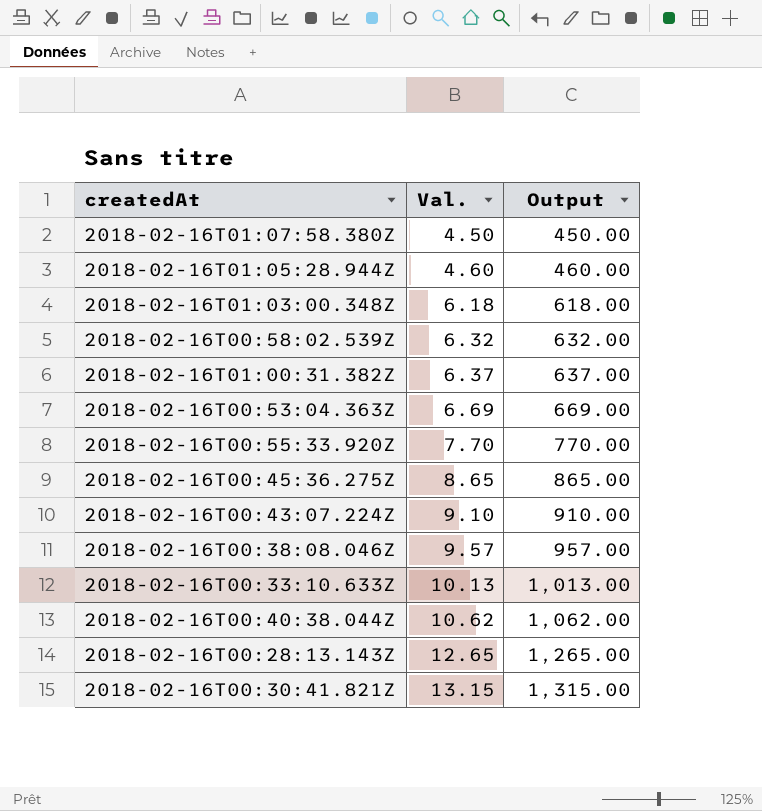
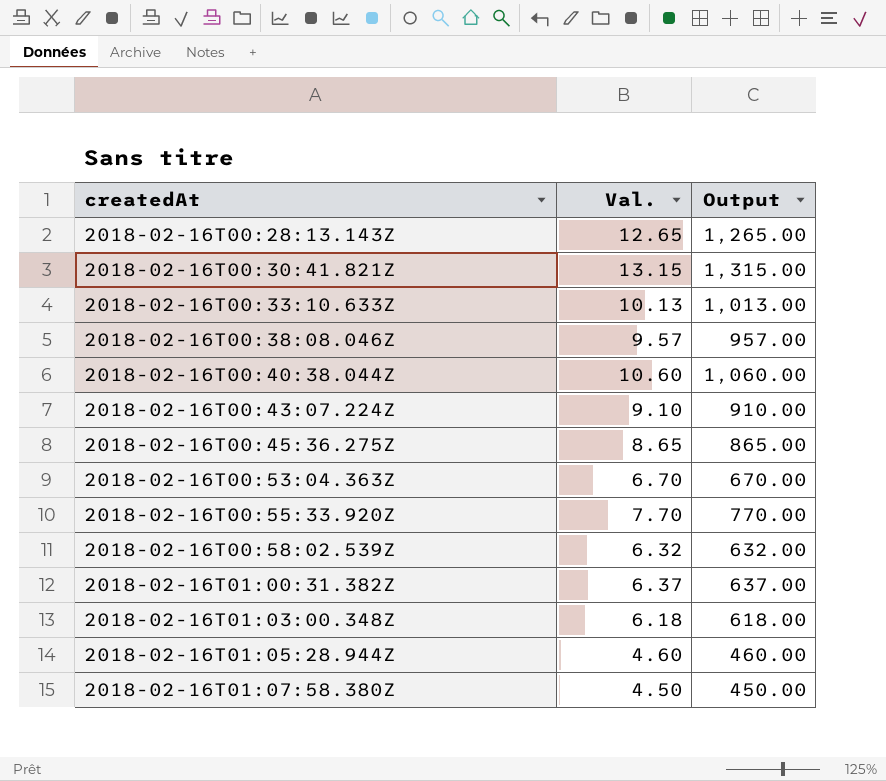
row order: Val. ascending -> createdAt ascending
2018-02-16T00:40:38.044Z | Val.: 10.62 -> 10.60
2018-02-16T00:40:38.044Z | Output: 1,062.00 -> 1,060.00
2018-02-16T00:53:04.363Z | Val.: 6.69 -> 6.70
2018-02-16T00:53:04.363Z | Output: 669.00 -> 670.00

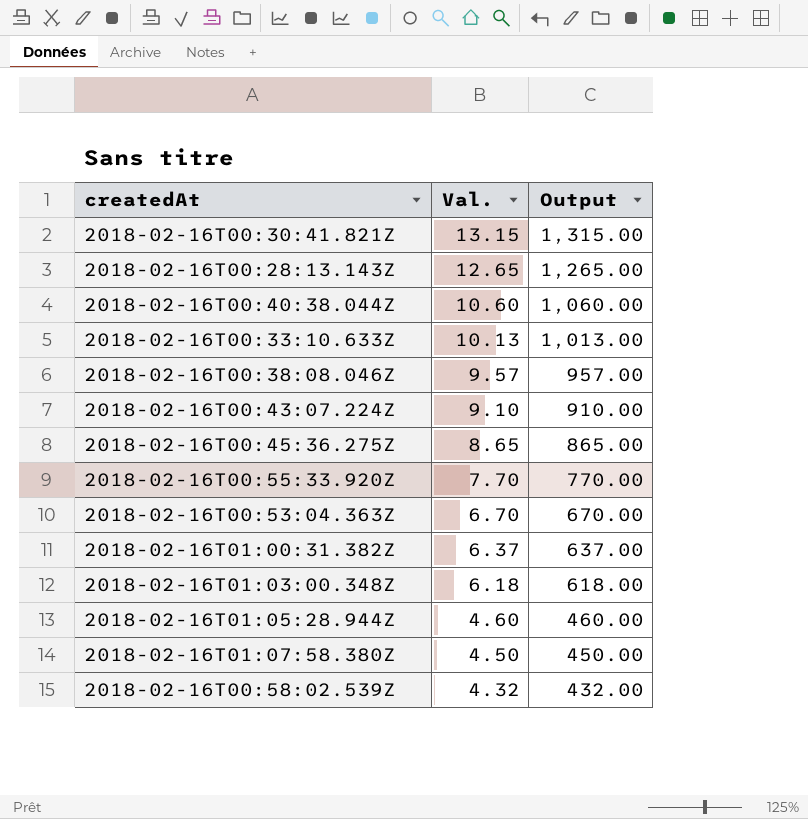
row order: createdAt ascending -> Val. descending
2018-02-16T00:58:02.539Z | Val.: 6.32 -> 4.32
2018-02-16T00:58:02.539Z | Output: 632.00 -> 432.00

